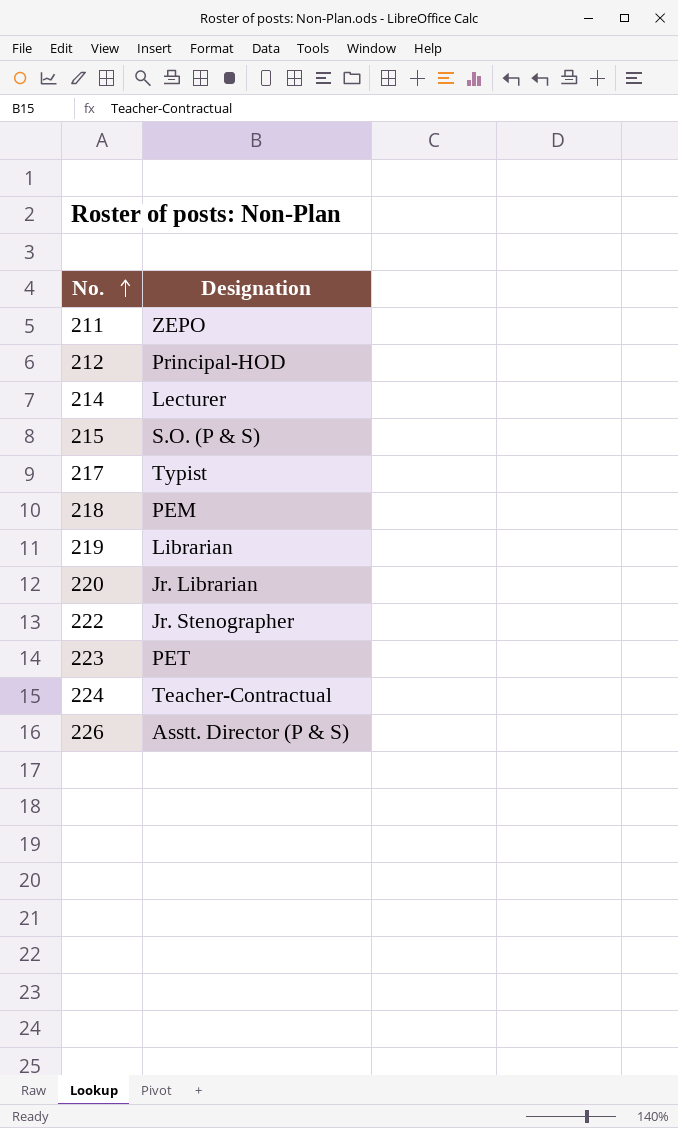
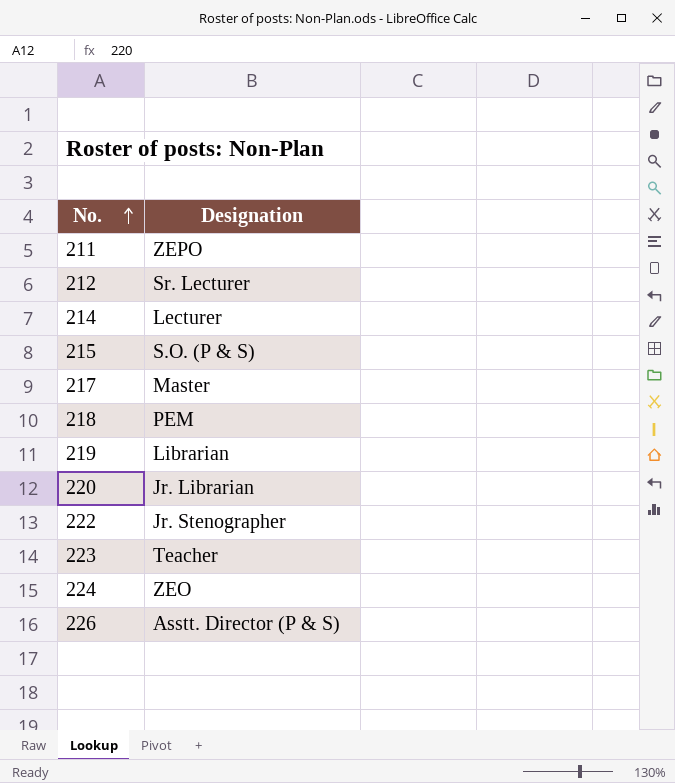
212 | Designation: Principal-HOD -> Sr. Lecturer
217 | Designation: Typist -> Master
223 | Designation: PET -> Teacher
224 | Designation: Teacher-Contractual -> ZEO

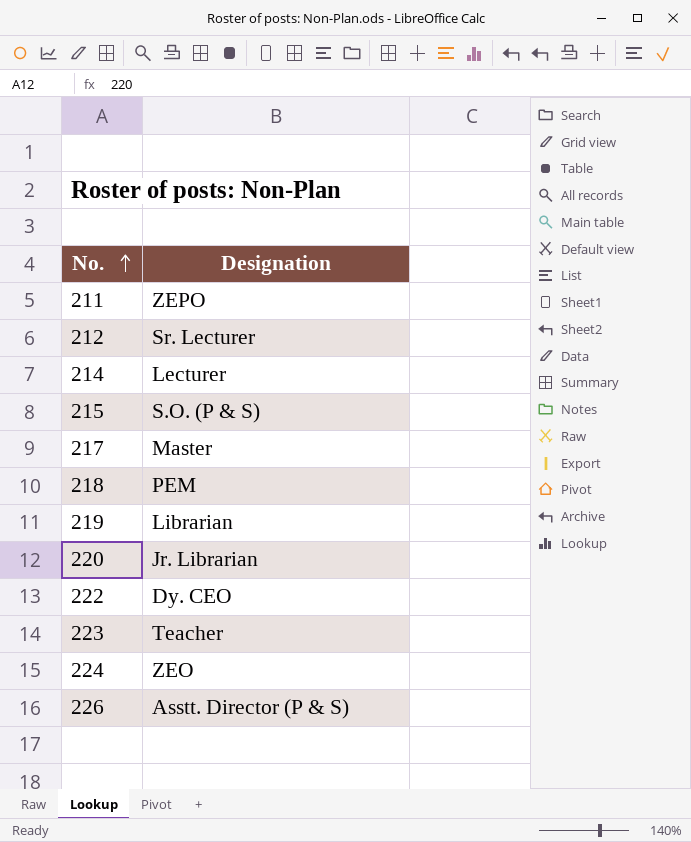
222 | Designation: Jr. Stenographer -> Dy. CEO

